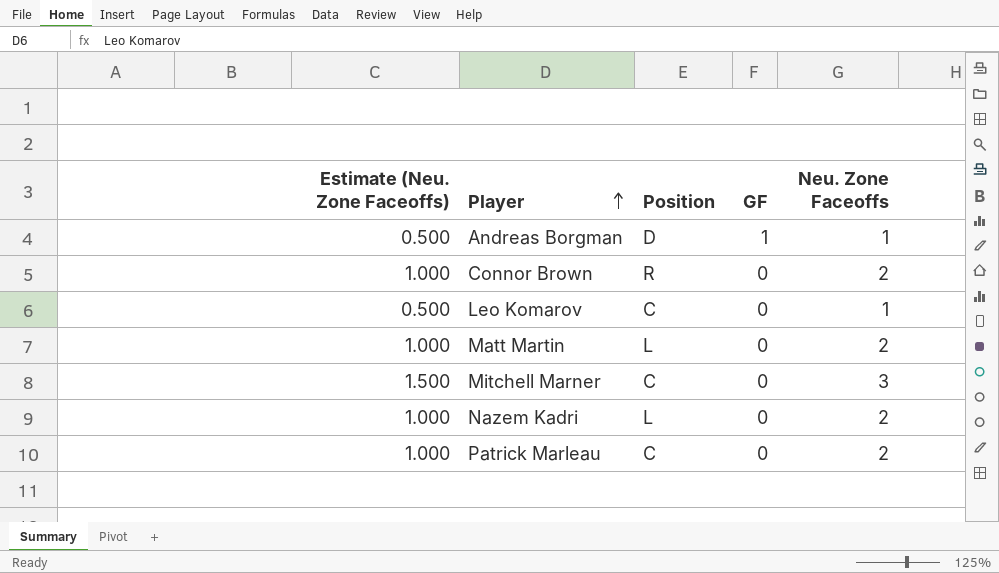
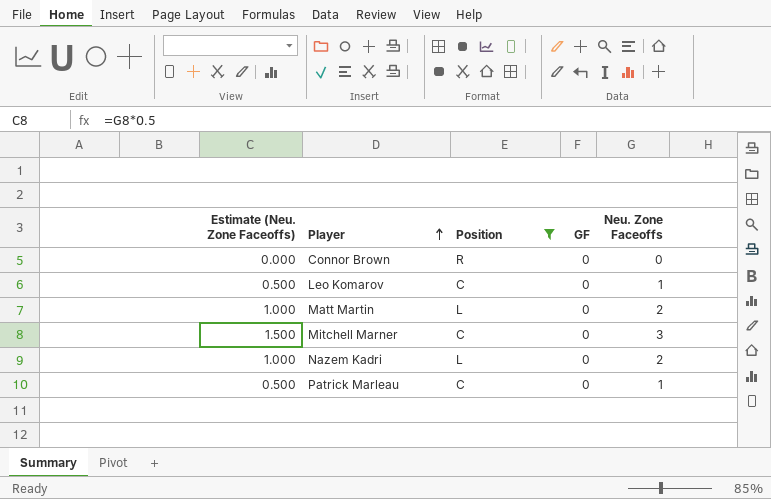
filter: none -> Position != D
Connor Brown | Estimate (Neu. Zone Faceoffs): 1.000 -> 0.000
Connor Brown | Neu. Zone Faceoffs: 2 -> 0
Patrick Marleau | Estimate (Neu. Zone Faceoffs): 1.000 -> 0.500
Patrick Marleau | Neu. Zone Faceoffs: 2 -> 1

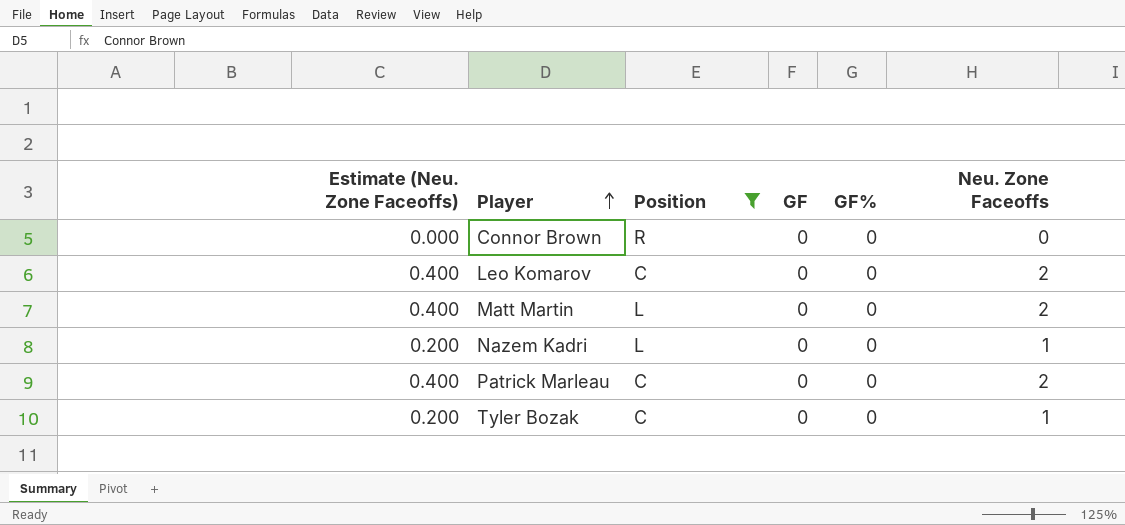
column Estimate (Neu. Zone Faceoffs) | formula: [Neu. Zone Faceoffs] * 0.5 -> [Neu. Zone Faceoffs] * 0.2
column GF% | position: none -> 5
row Mitchell Marner: 1.500 | C | 0 | 3 -> none
Leo Komarov | Neu. Zone Faceoffs: 1 -> 2
Nazem Kadri | Neu. Zone Faceoffs: 2 -> 1
Patrick Marleau | Neu. Zone Faceoffs: 1 -> 2
row Tyler Bozak: none -> 0.200 | C | 0 | 0 | 1

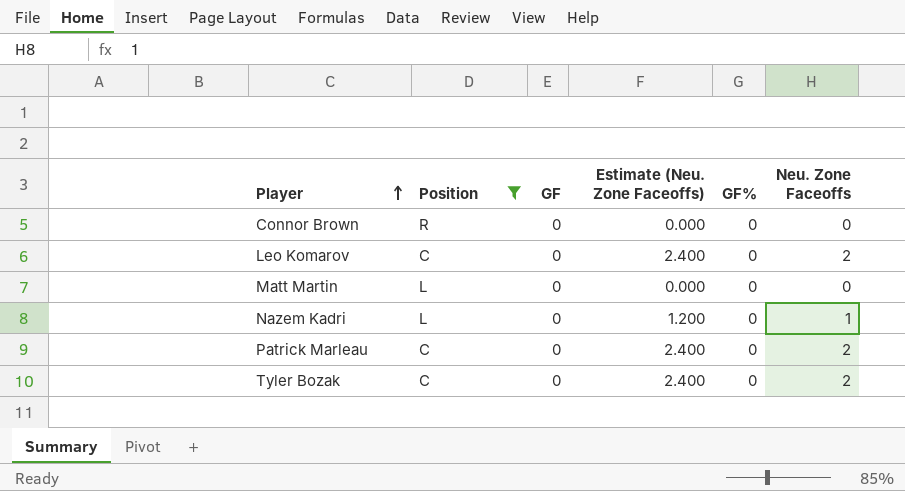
column Estimate (Neu. Zone Faceoffs) | formula: [Neu. Zone Faceoffs] * 0.2 -> [Neu. Zone Faceoffs] * 1.2
column Estimate (Neu. Zone Faceoffs) | position: 1 -> 4
Matt Martin | Neu. Zone Faceoffs: 2 -> 0
Tyler Bozak | Neu. Zone Faceoffs: 1 -> 2

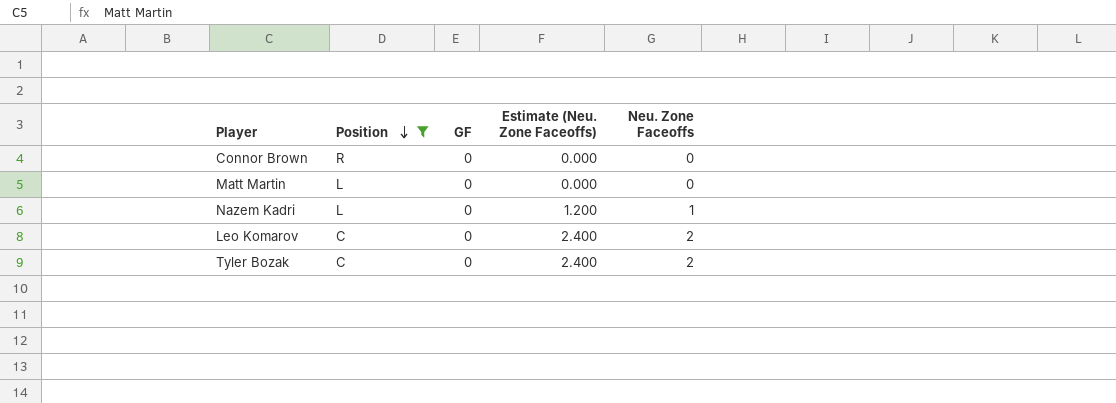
row order: Player ascending -> Position descending
column GF% | position: 5 -> none
row Patrick Marleau: C | 0 | 2.400 | 0 | 2 -> none

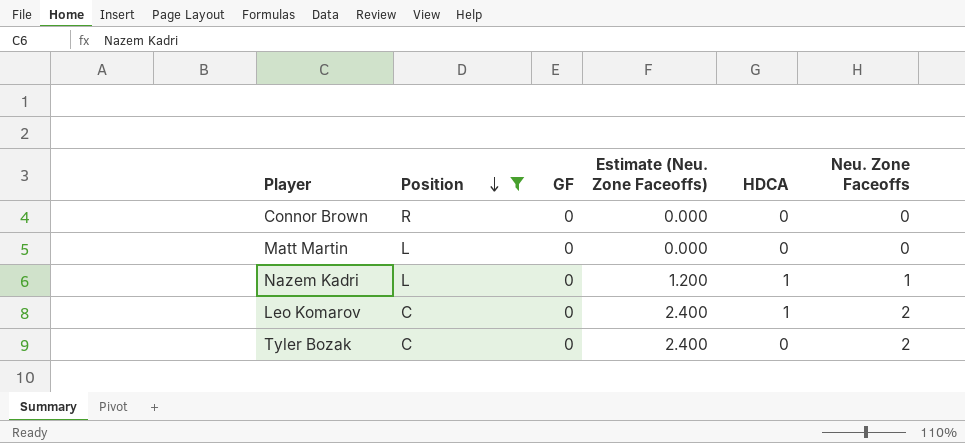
column HDCA | position: none -> 5

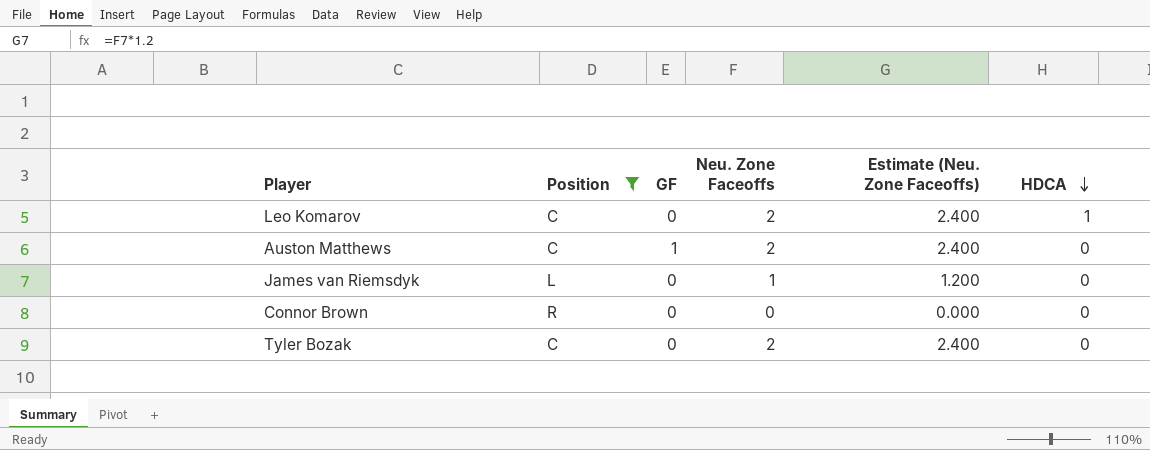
row order: Position descending -> HDCA descending
column Neu. Zone Faceoffs | position: 6 -> 4
row Matt Martin: L | 0 | 0.000 | 0 | 0 -> none
row Nazem Kadri: L | 0 | 1.200 | 1 | 1 -> none
row Auston Matthews: none -> C | 1 | 2 | 2.400 | 0
row James van Riemsdyk: none -> L | 0 | 1 | 1.200 | 0

